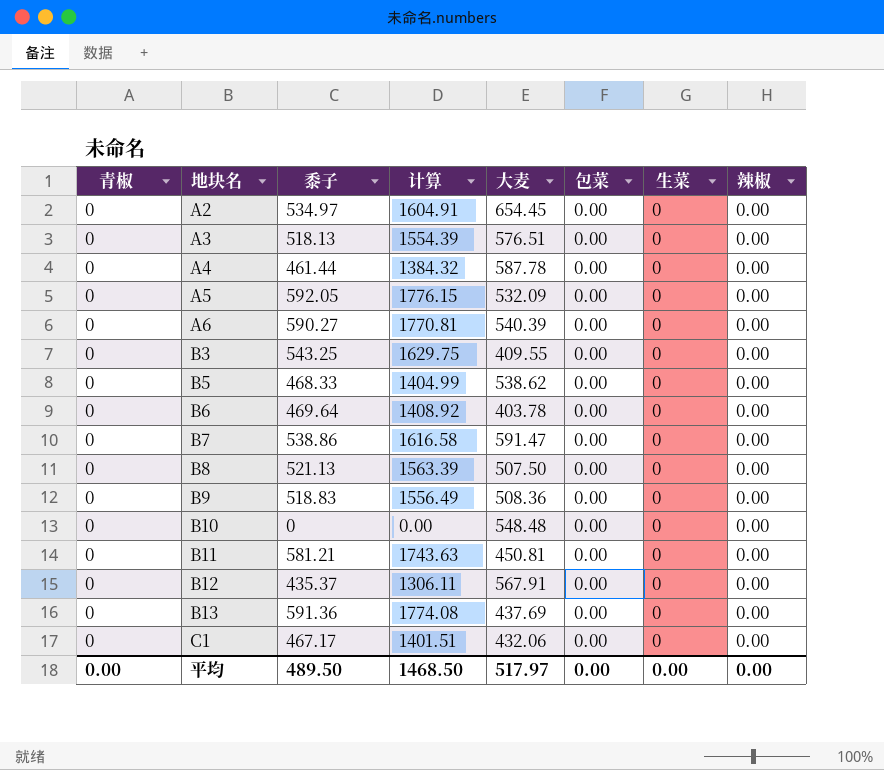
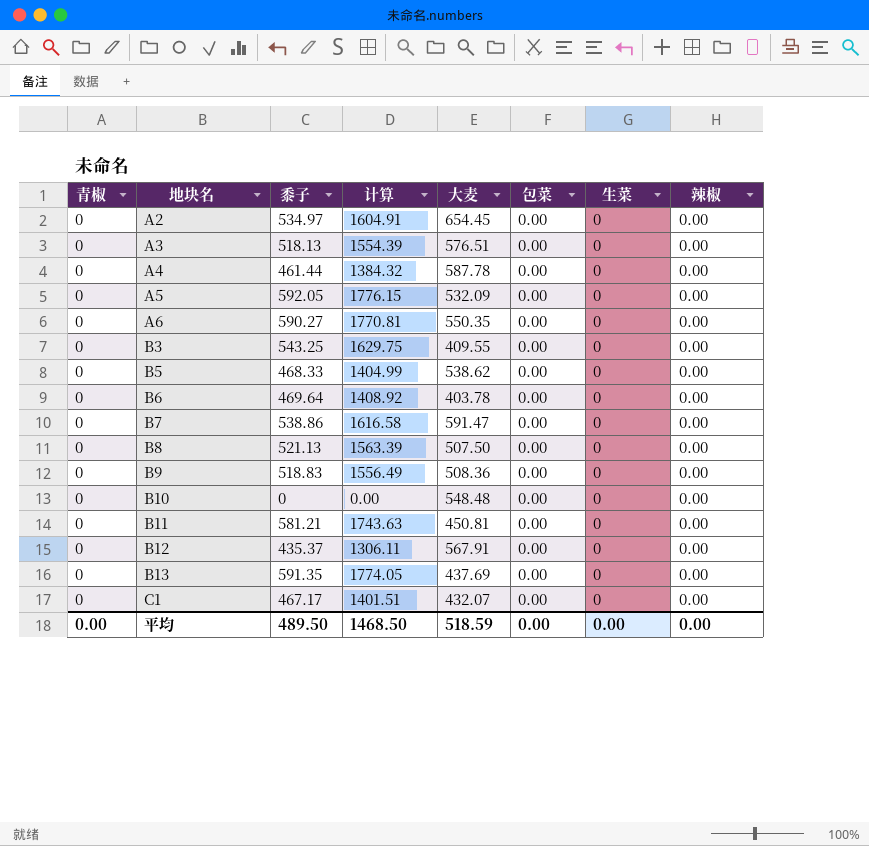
A6 | 大麦: 540.39 -> 550.35
B13 | 黍子: 591.36 -> 591.35
B13 | 计算: 1774.08 -> 1774.05
C1 | 大麦: 432.06 -> 432.07
平均 | 大麦: 517.97 -> 518.59

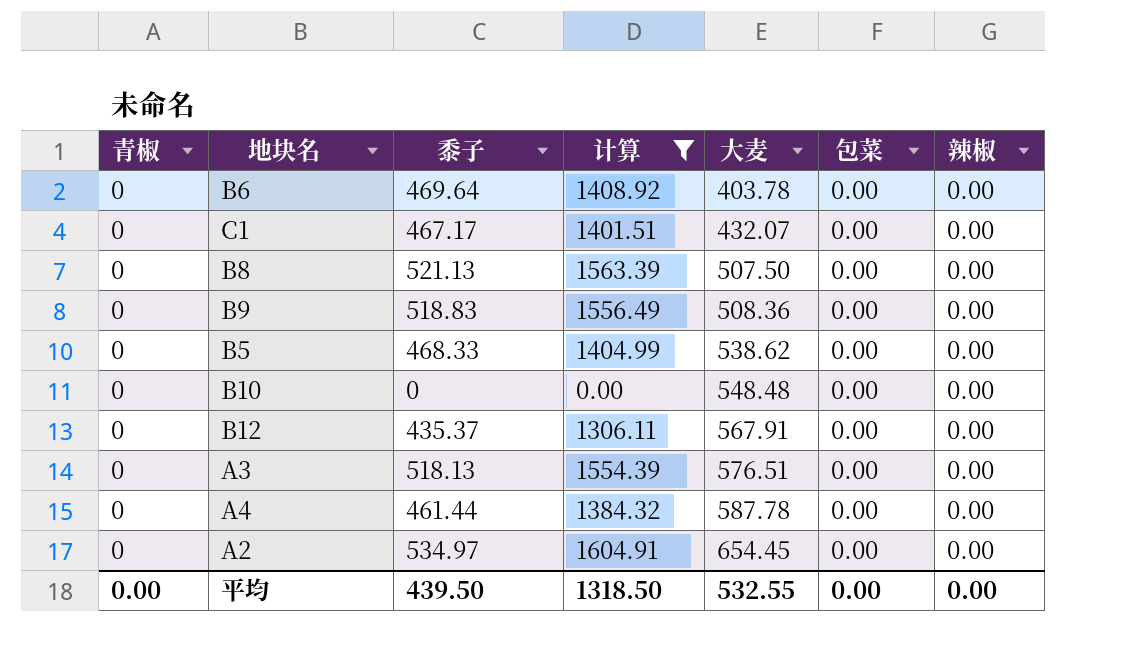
filter: none -> 计算 <= 1604.91
row order: 地块名 ascending -> 大麦 ascending
column 生菜 | position: 7 -> none
平均 | 黍子: 489.50 -> 439.50
平均 | 计算: 1468.50 -> 1318.50
平均 | 大麦: 518.59 -> 532.55

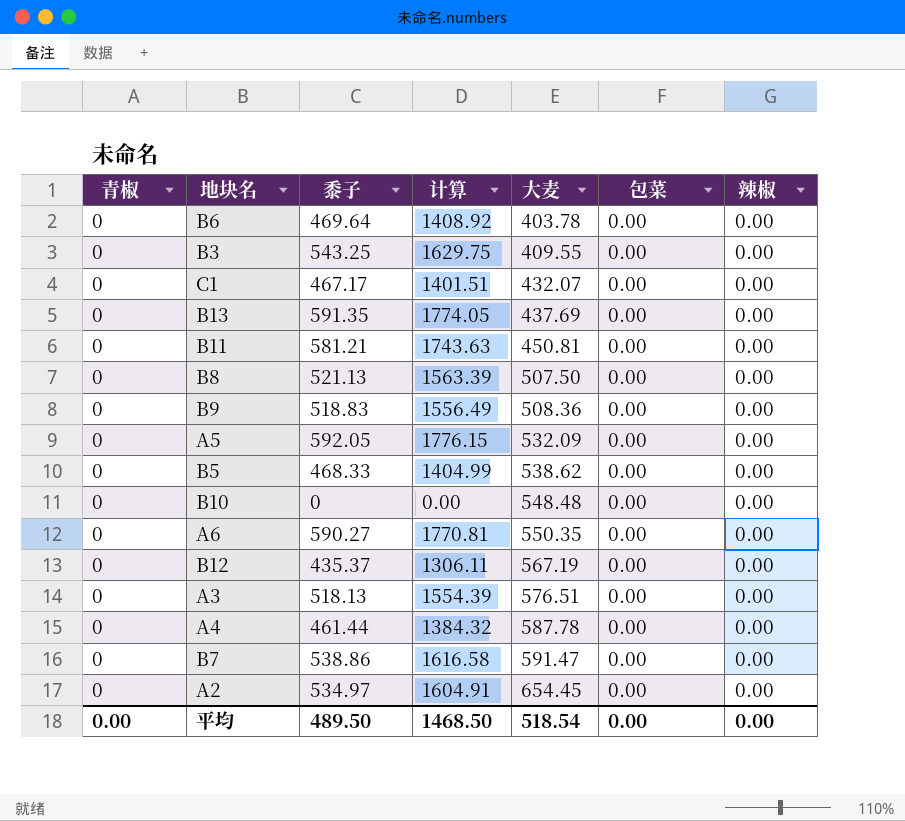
filter: 计算 <= 1604.91 -> none
B12 | 大麦: 567.91 -> 567.19
平均 | 黍子: 439.50 -> 489.50
平均 | 计算: 1318.50 -> 1468.50
平均 | 大麦: 532.55 -> 518.54

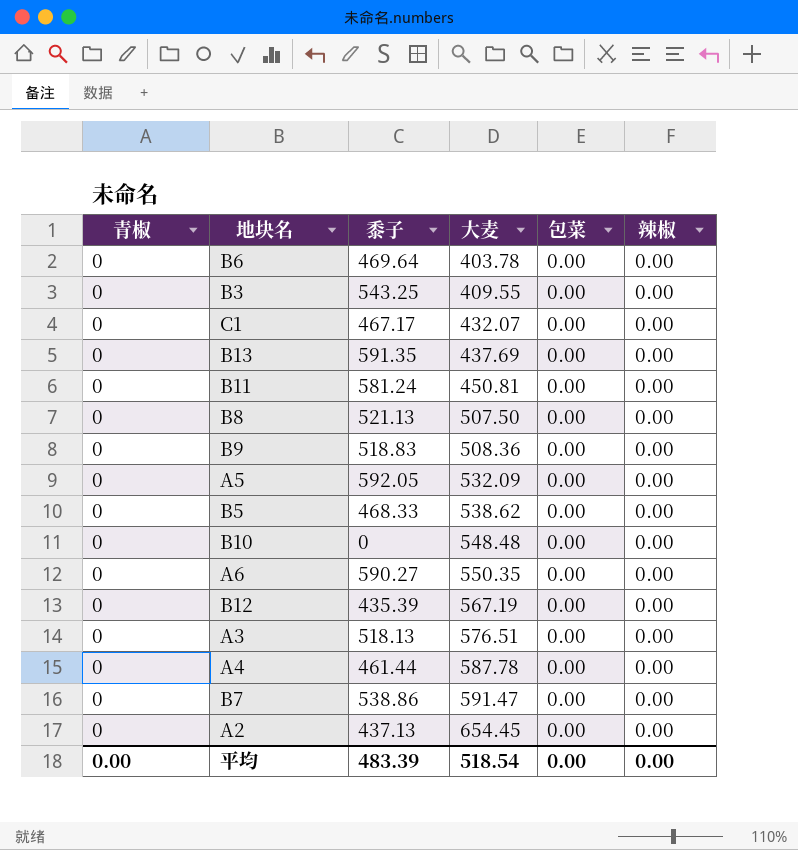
column 计算 | formula: [黍子] * 3 -> none
B11 | 黍子: 581.21 -> 581.24
B12 | 黍子: 435.37 -> 435.39
A2 | 黍子: 534.97 -> 437.13
平均 | 黍子: 489.50 -> 483.39

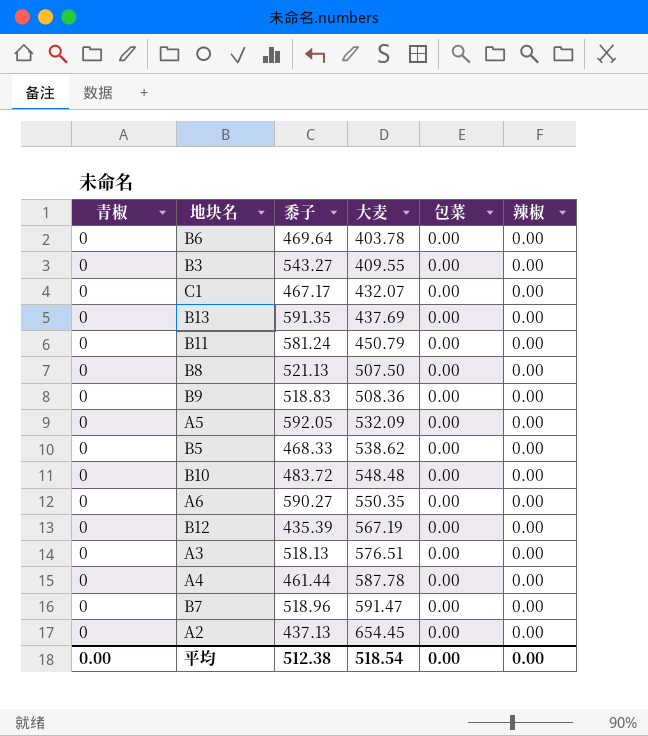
B3 | 黍子: 543.25 -> 543.27
B11 | 大麦: 450.81 -> 450.79
B10 | 黍子: 0 -> 483.72
B7 | 黍子: 538.86 -> 518.96
平均 | 黍子: 483.39 -> 512.38

